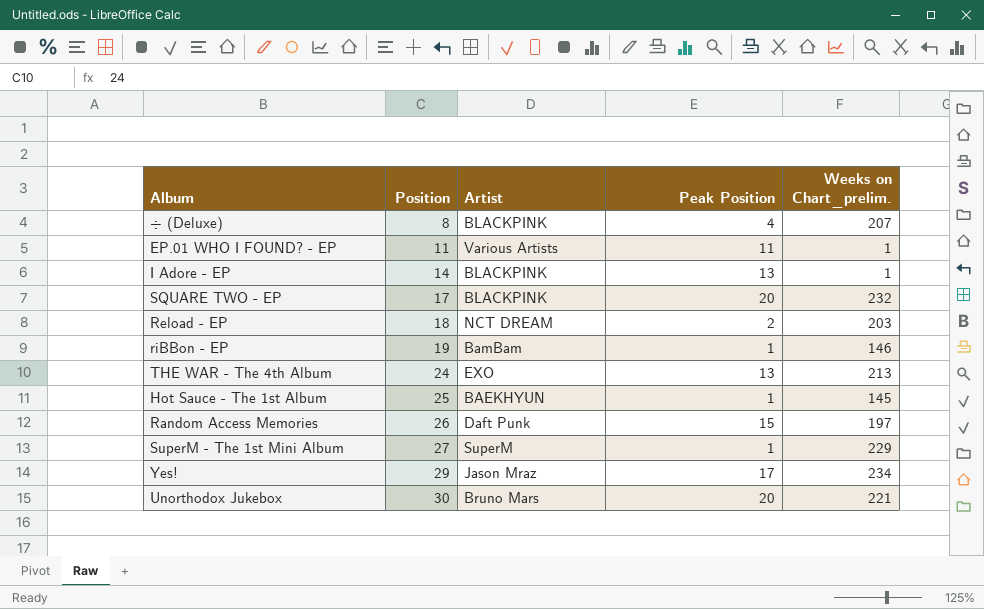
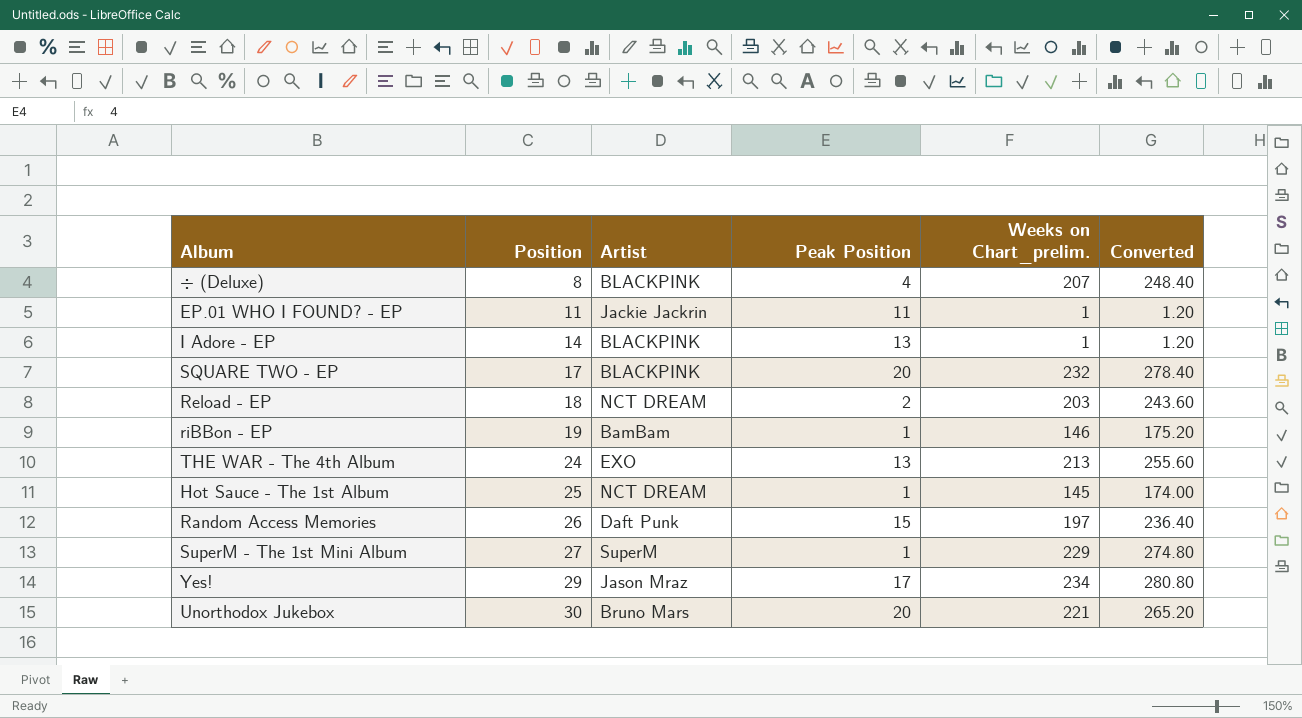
column Converted | formula: none -> [Weeks on Chart_prelim.] * 1.2
EP.01 WHO I FOUND? - EP | Artist: Various Artists -> Jackie Jackrin
Hot Sauce - The 1st Album | Artist: BAEKHYUN -> NCT DREAM

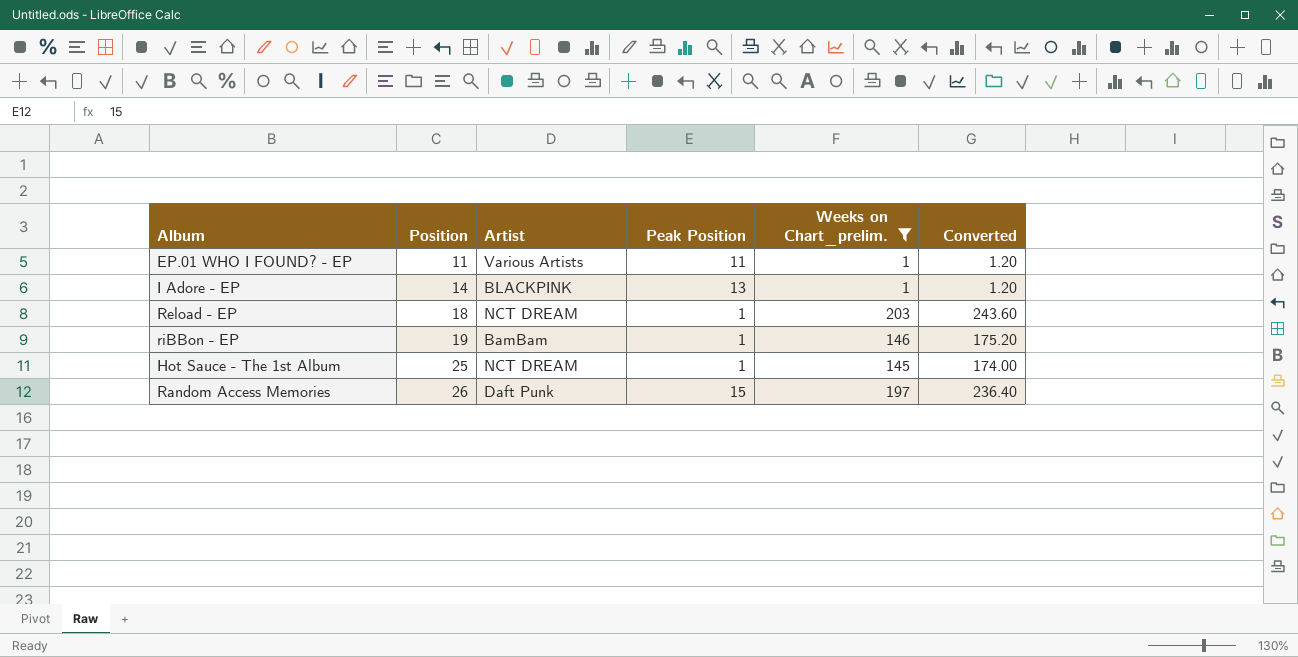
filter: none -> Weeks on Chart_prelim. <= 203
EP.01 WHO I FOUND? - EP | Artist: Jackie Jackrin -> Various Artists
Reload - EP | Peak Position: 2 -> 1

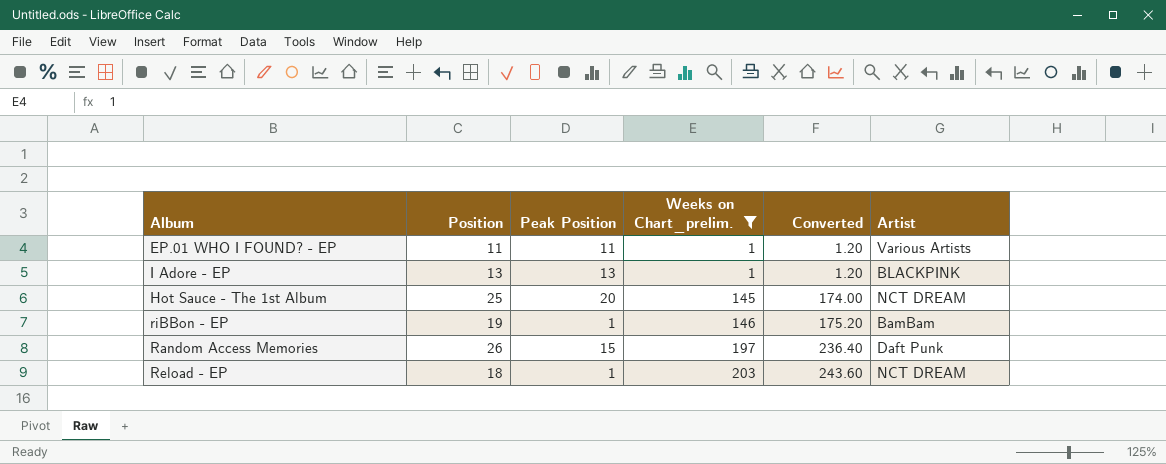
row order: Position ascending -> Weeks on Chart_prelim. ascending
column Artist | position: 3 -> 6
I Adore - EP | Position: 14 -> 13
Hot Sauce - The 1st Album | Peak Position: 1 -> 20

